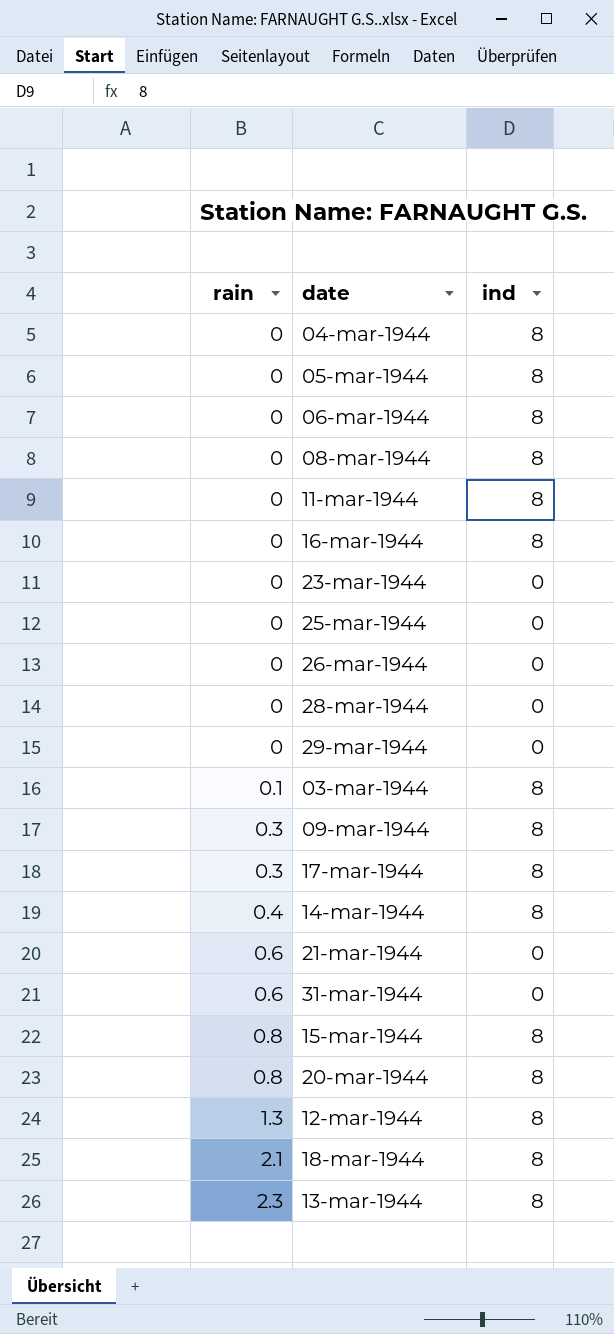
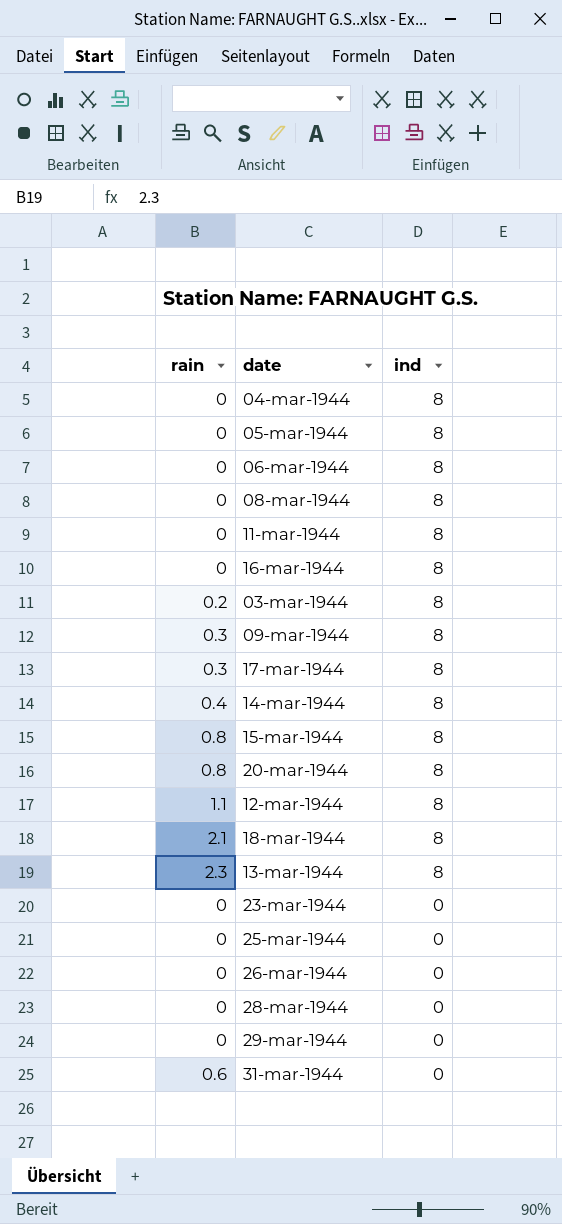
row order: rain ascending -> ind descending
row 21-mar-1944: 0.6 | 0 -> none
03-mar-1944 | rain: 0.1 -> 0.2
12-mar-1944 | rain: 1.3 -> 1.1

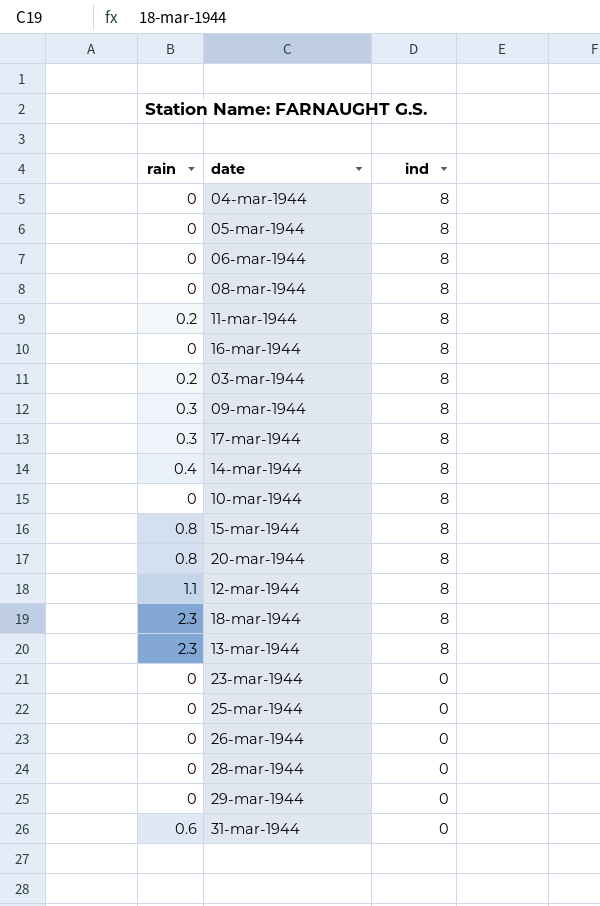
11-mar-1944 | rain: 0 -> 0.2
row 10-mar-1944: none -> 0 | 8
18-mar-1944 | rain: 2.1 -> 2.3

